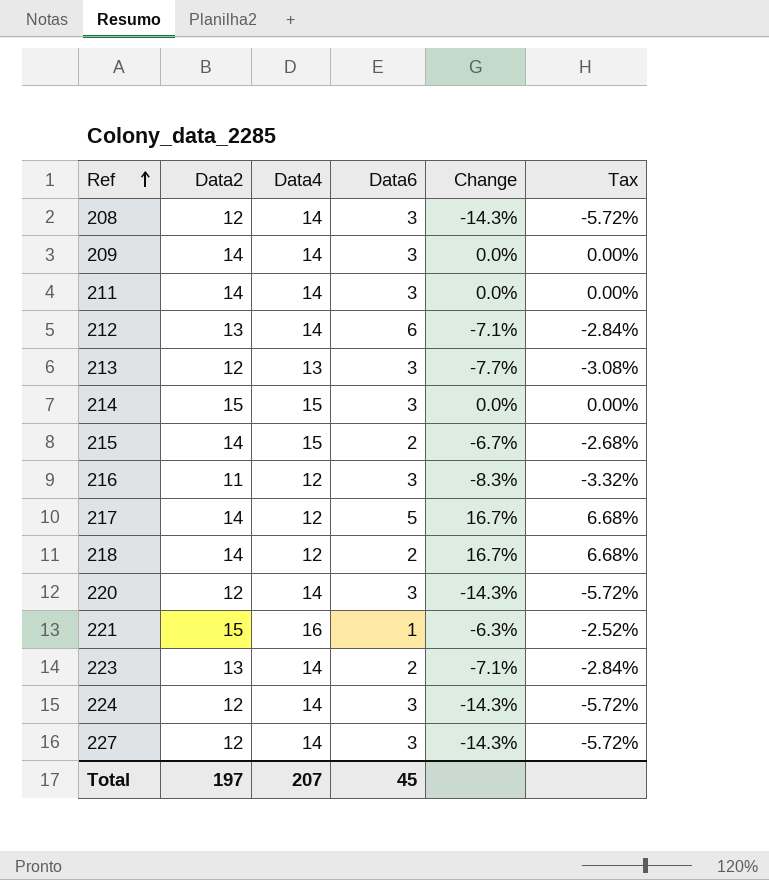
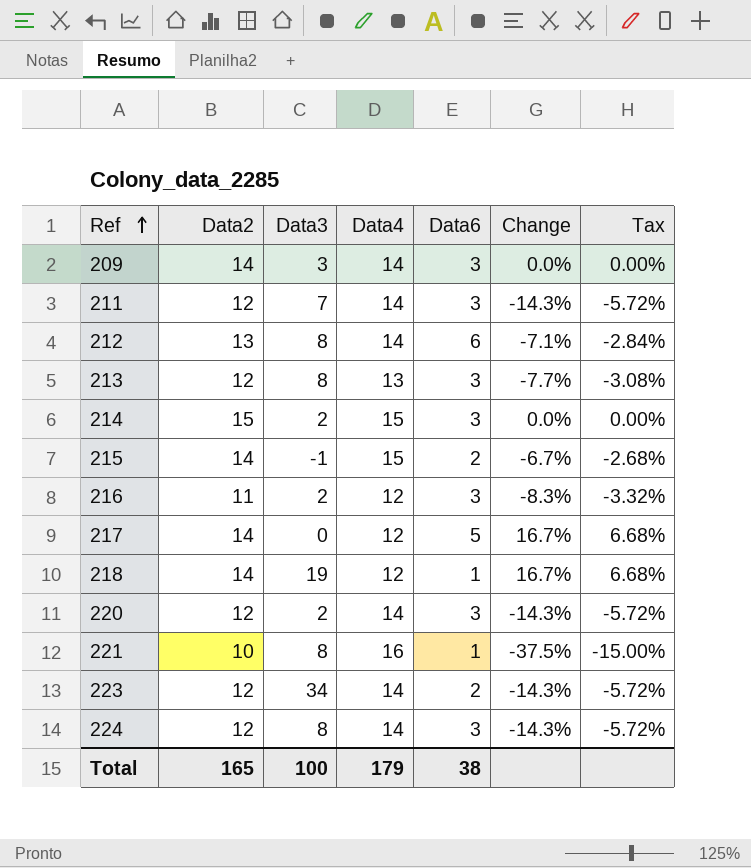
column Data3 | position: none -> 3
row 208: 12 | 14 | 3 | -14.3% | -5.72% -> none
row 227: 12 | 14 | 3 | -14.3% | -5.72% -> none
211 | Data2: 14 -> 12
211 | Change: 0.0% -> -14.3%
211 | Tax: 0.00% -> -5.72%
218 | Data6: 2 -> 1
221 | Data2: 15 -> 10
221 | Change: -6.3% -> -37.5%
221 | Tax: -2.52% -> -15.00%
223 | Data2: 13 -> 12
223 | Change: -7.1% -> -14.3%
223 | Tax: -2.84% -> -5.72%
Total | Data2: 197 -> 165
Total | Data4: 207 -> 179
Total | Data6: 45 -> 38

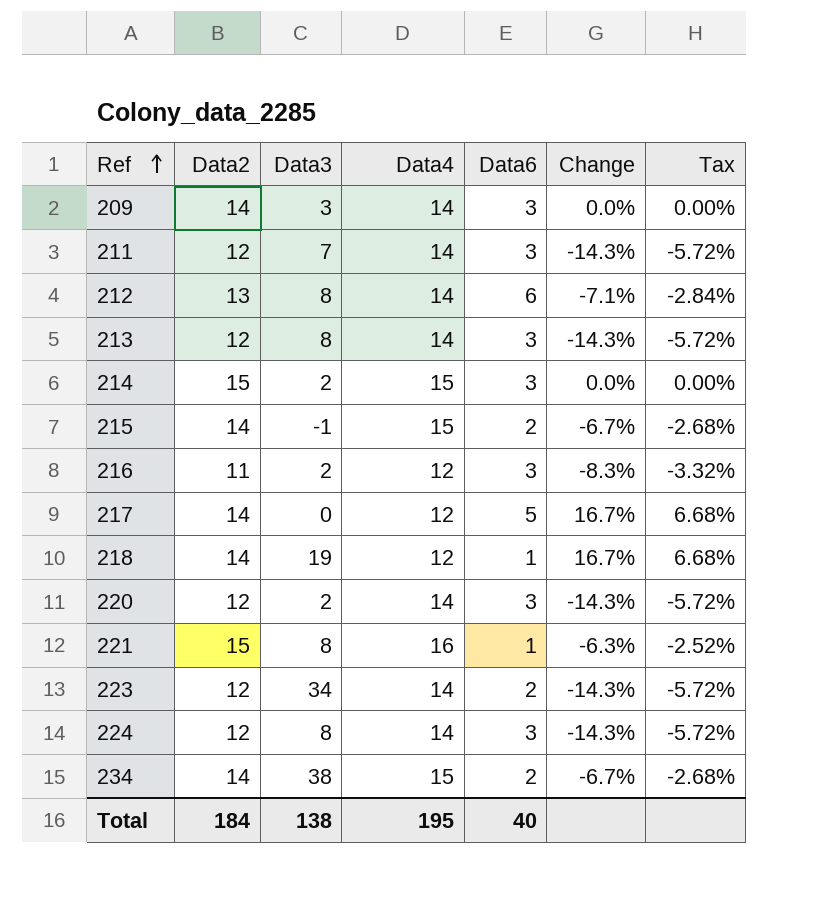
213 | Data4: 13 -> 14
213 | Change: -7.7% -> -14.3%
213 | Tax: -3.08% -> -5.72%
221 | Data2: 10 -> 15
221 | Change: -37.5% -> -6.3%
221 | Tax: -15.00% -> -2.52%
row 234: none -> 14 | 38 | 15 | 2 | -6.7% | -2.68%
Total | Data2: 165 -> 184
Total | Data3: 100 -> 138
Total | Data4: 179 -> 195
Total | Data6: 38 -> 40

